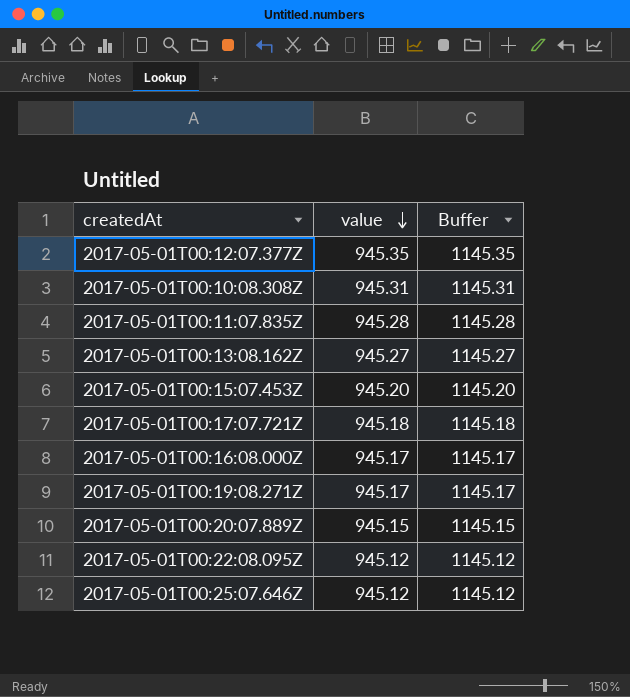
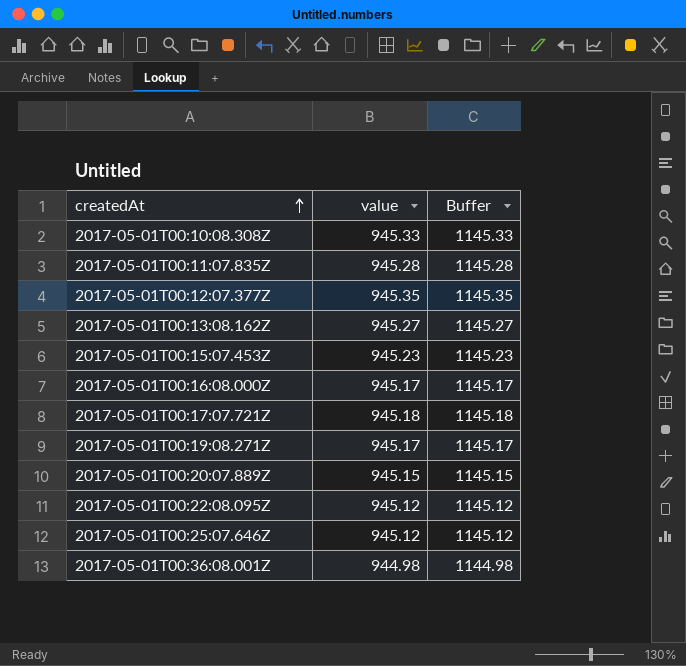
row order: value descending -> createdAt ascending
2017-05-01T00:10:08.308Z | value: 945.31 -> 945.33
2017-05-01T00:10:08.308Z | Buffer: 1145.31 -> 1145.33
2017-05-01T00:15:07.453Z | value: 945.20 -> 945.23
2017-05-01T00:15:07.453Z | Buffer: 1145.20 -> 1145.23
row 2017-05-01T00:36:08.001Z: none -> 944.98 | 1144.98

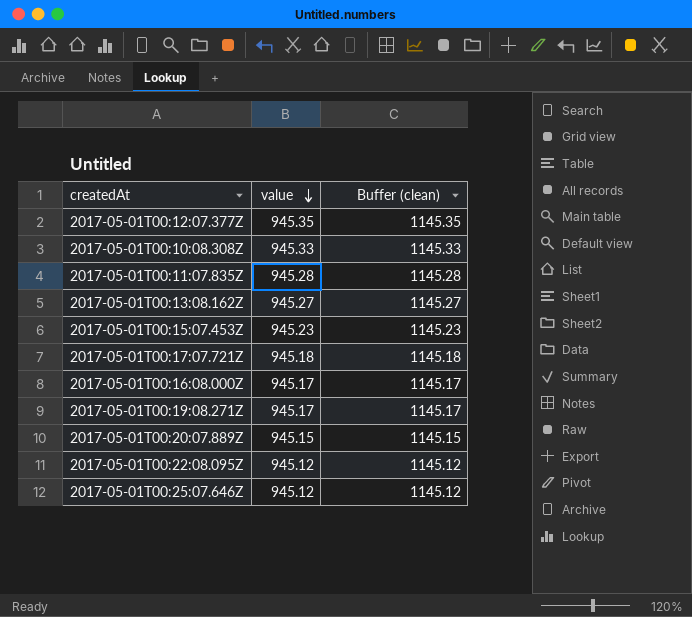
row order: createdAt ascending -> value descending
column name: Buffer -> Buffer (clean)
row 2017-05-01T00:36:08.001Z: 944.98 | 1144.98 -> none

